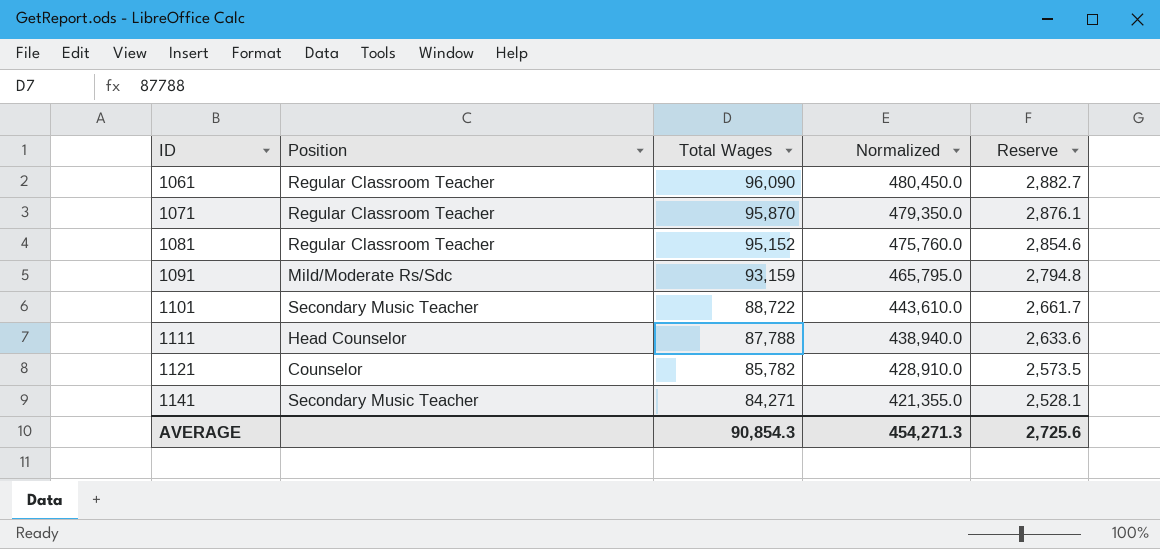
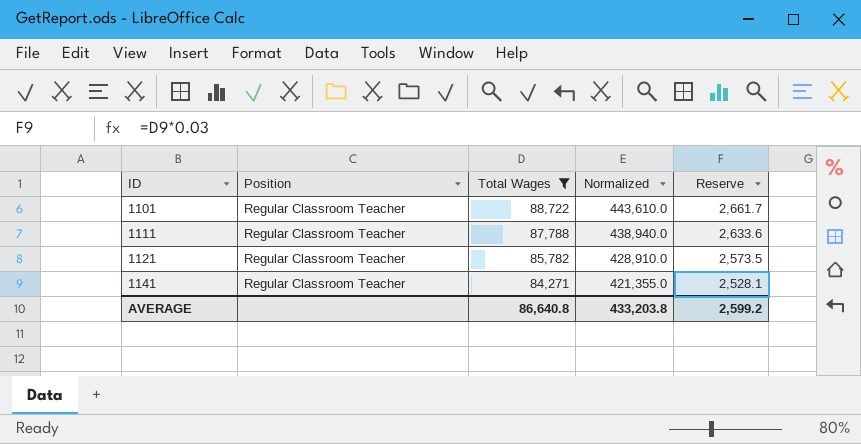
filter: none -> Total Wages <= 88,722
1101 | Position: Secondary Music Teacher -> Regular Classroom Teacher
1111 | Position: Head Counselor -> Regular Classroom Teacher
1121 | Position: Counselor -> Regular Classroom Teacher
1141 | Position: Secondary Music Teacher -> Regular Classroom Teacher
AVERAGE | Total Wages: 90,854.3 -> 86,640.8
AVERAGE | Normalized: 454,271.3 -> 433,203.8
AVERAGE | Reserve: 2,725.6 -> 2,599.2

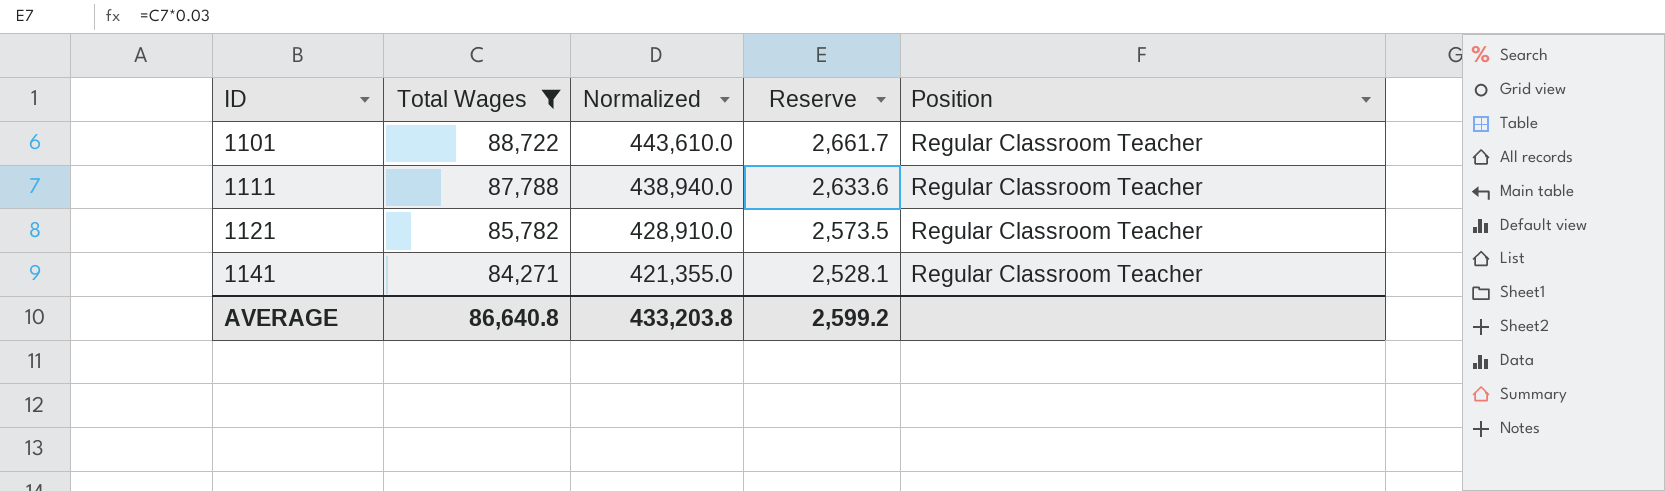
column Position | position: 2 -> 5

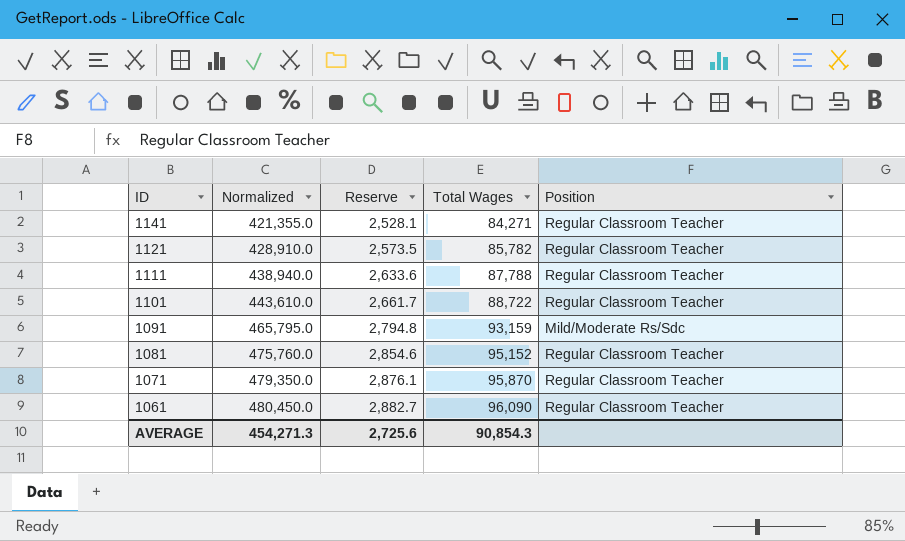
filter: Total Wages <= 88,722 -> none
row order: ID ascending -> ID descending
column Total Wages | position: 2 -> 4
AVERAGE | Normalized: 433,203.8 -> 454,271.3
AVERAGE | Reserve: 2,599.2 -> 2,725.6
AVERAGE | Total Wages: 86,640.8 -> 90,854.3

